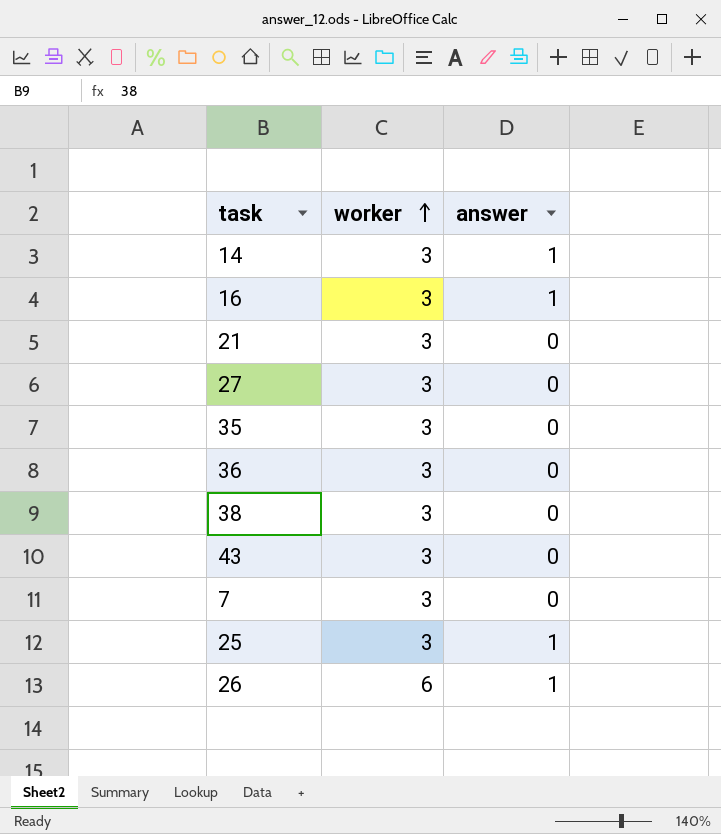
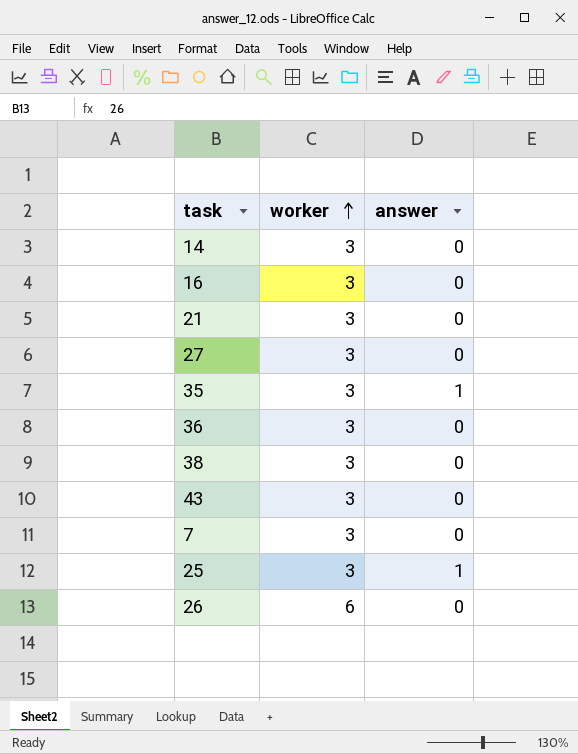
14 | answer: 1 -> 0
16 | answer: 1 -> 0
35 | answer: 0 -> 1
26 | answer: 1 -> 0

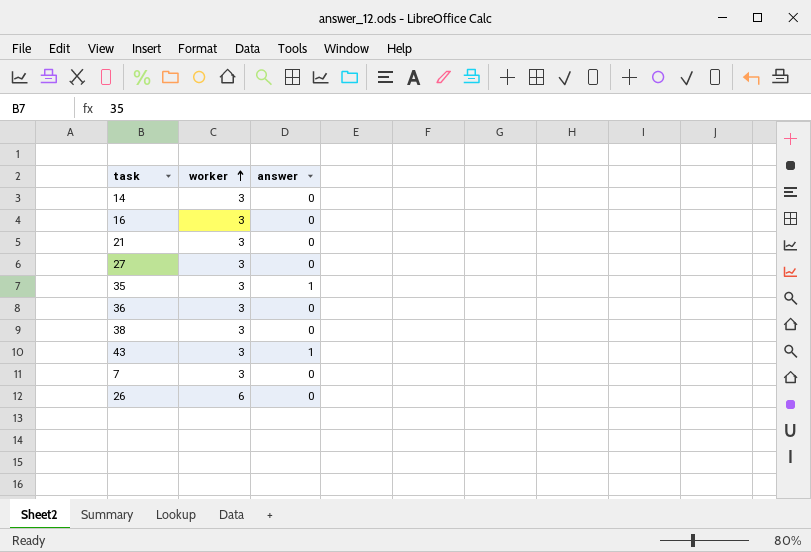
row 25: 3 | 1 -> none
43 | answer: 0 -> 1

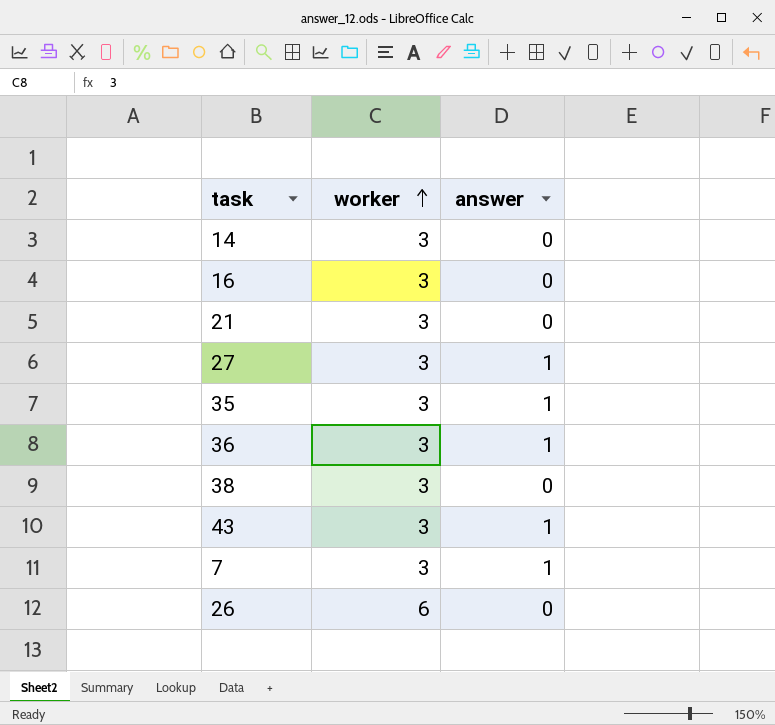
27 | answer: 0 -> 1
36 | answer: 0 -> 1
7 | answer: 0 -> 1

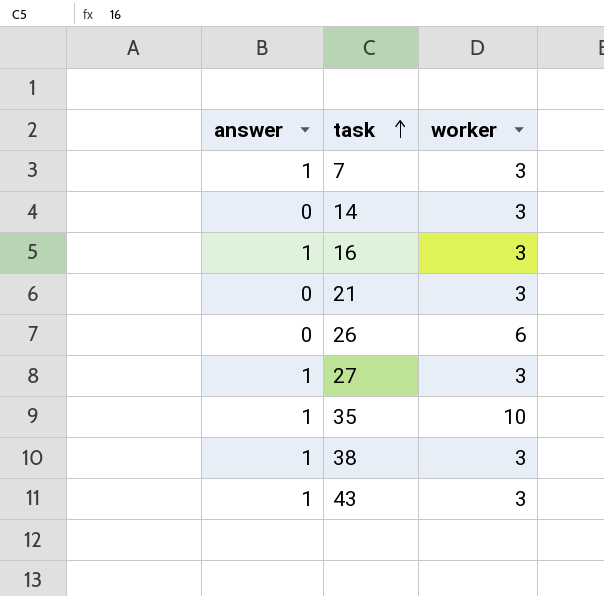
row order: worker ascending -> task ascending
column answer | position: 3 -> 1
row 36: 3 | 1 -> none
16 | answer: 0 -> 1
35 | worker: 3 -> 10
38 | answer: 0 -> 1

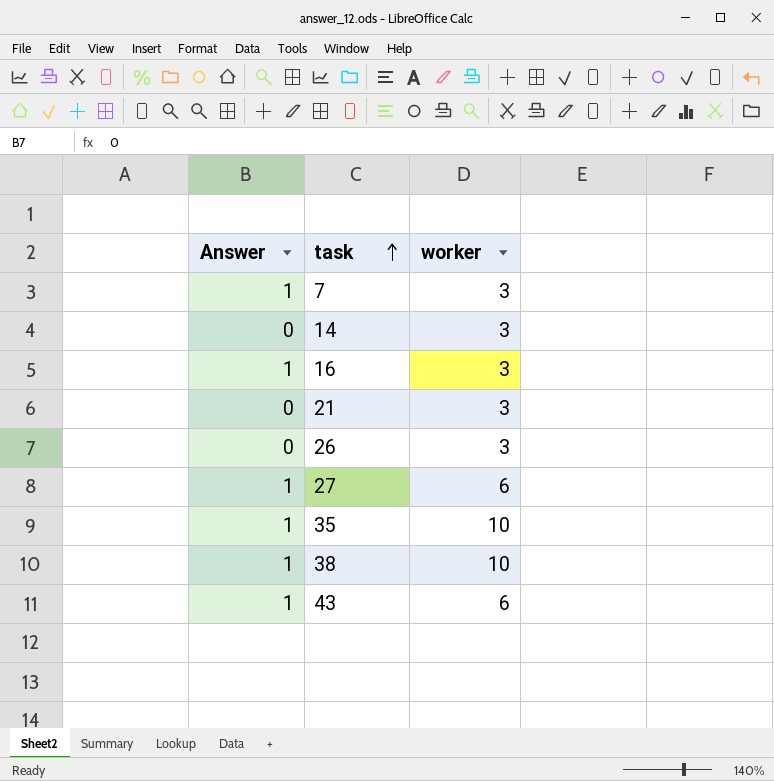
column name: answer -> Answer
26 | worker: 6 -> 3
27 | worker: 3 -> 6
38 | worker: 3 -> 10
43 | worker: 3 -> 6

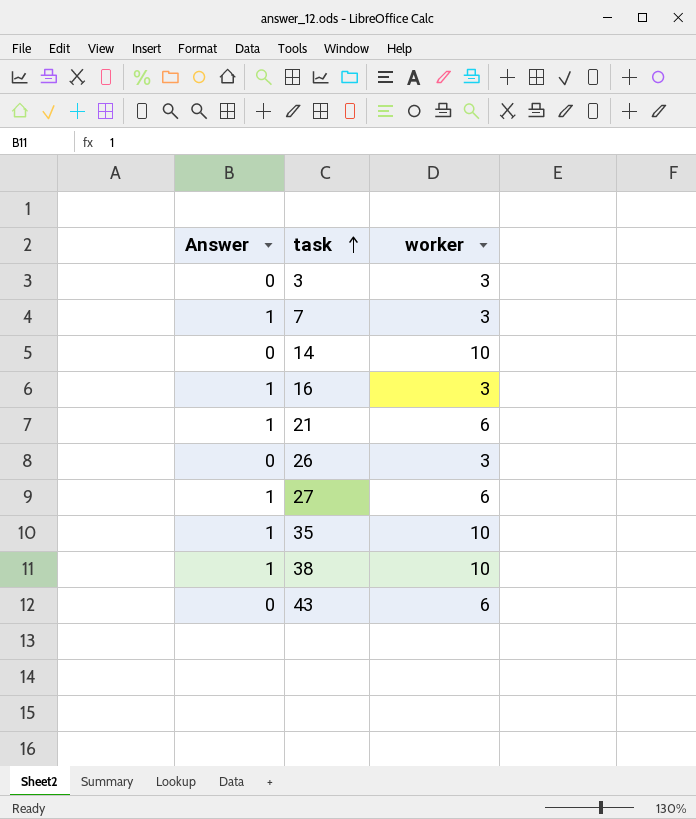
row 3: none -> 0 | 3
14 | worker: 3 -> 10
21 | Answer: 0 -> 1
21 | worker: 3 -> 6
43 | Answer: 1 -> 0

